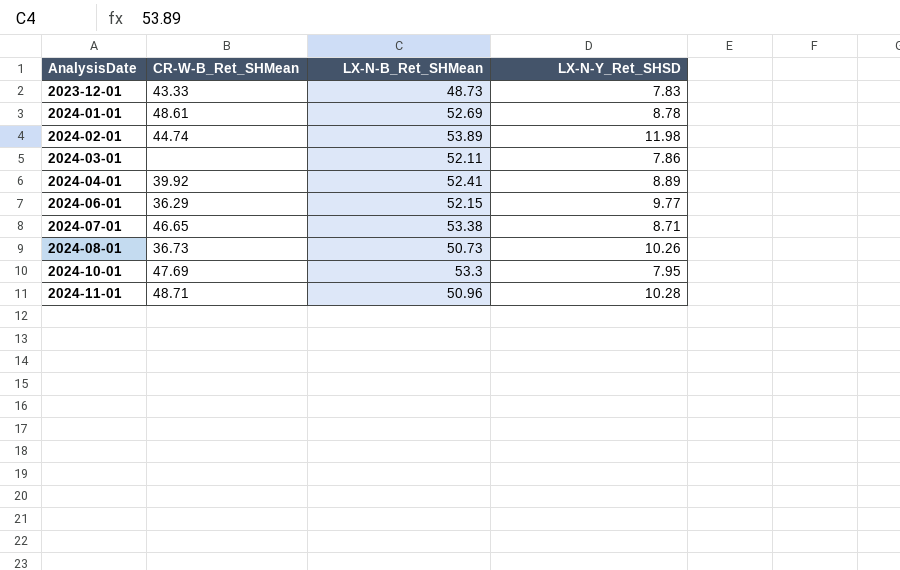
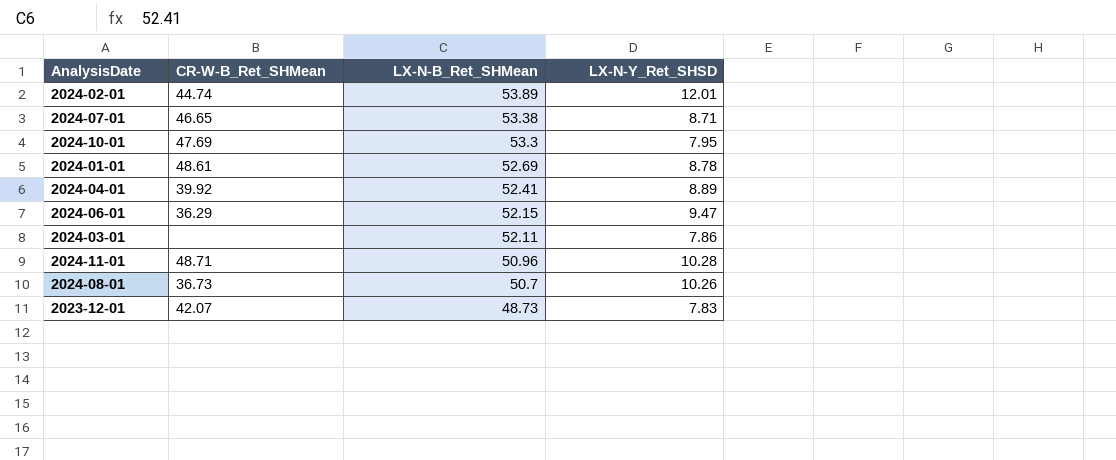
row order: AnalysisDate ascending -> LX-N-B_Ret_SHMean descending
2024-02-01 | LX-N-Y_Ret_SHSD: 11.98 -> 12.01
2024-06-01 | LX-N-Y_Ret_SHSD: 9.77 -> 9.47
2024-08-01 | LX-N-B_Ret_SHMean: 50.73 -> 50.7
2023-12-01 | CR-W-B_Ret_SHMean: 43.33 -> 42.07

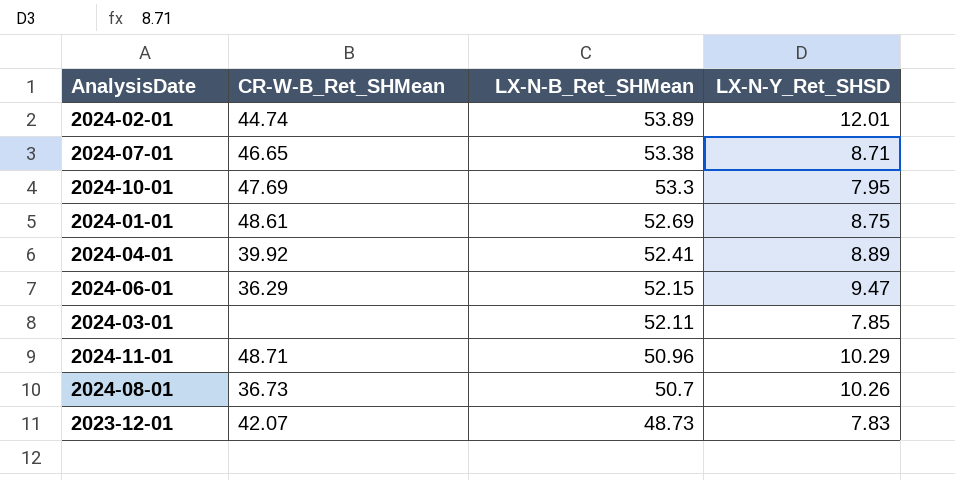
2024-01-01 | LX-N-Y_Ret_SHSD: 8.78 -> 8.75
2024-03-01 | LX-N-Y_Ret_SHSD: 7.86 -> 7.85
2024-11-01 | LX-N-Y_Ret_SHSD: 10.28 -> 10.29

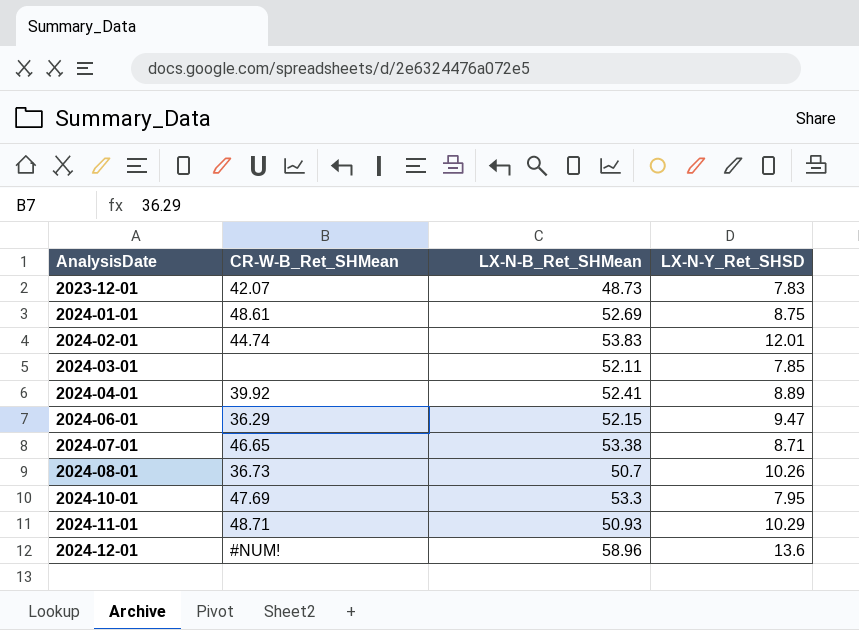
row order: LX-N-B_Ret_SHMean descending -> AnalysisDate ascending
2024-02-01 | LX-N-B_Ret_SHMean: 53.89 -> 53.83
2024-11-01 | LX-N-B_Ret_SHMean: 50.96 -> 50.93
row 2024-12-01: none -> #NUM! | 58.96 | 13.6

